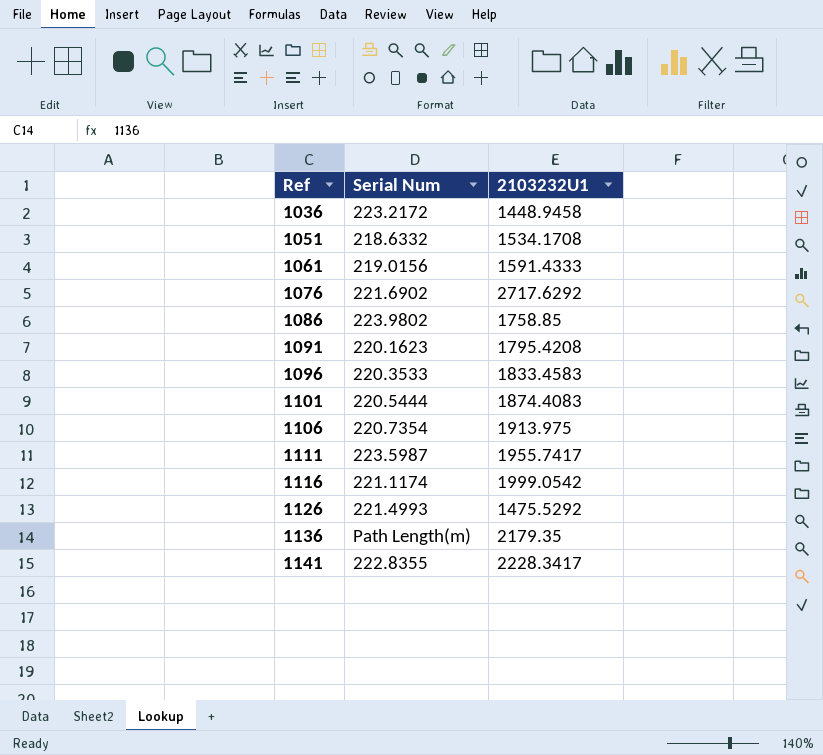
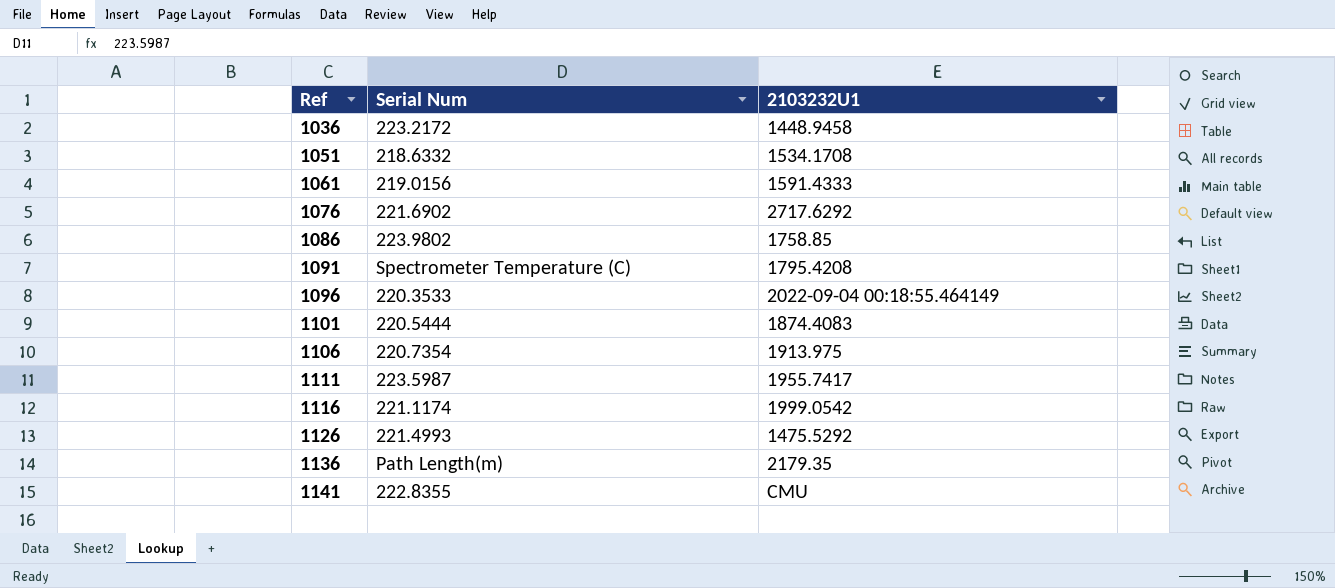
1091 | Serial Num: 220.1623 -> Spectrometer Temperature (C)
1096 | 2103232U1: 1833.4583 -> 2022-09-04 00:18:55.464149
1141 | 2103232U1: 2228.3417 -> CMU

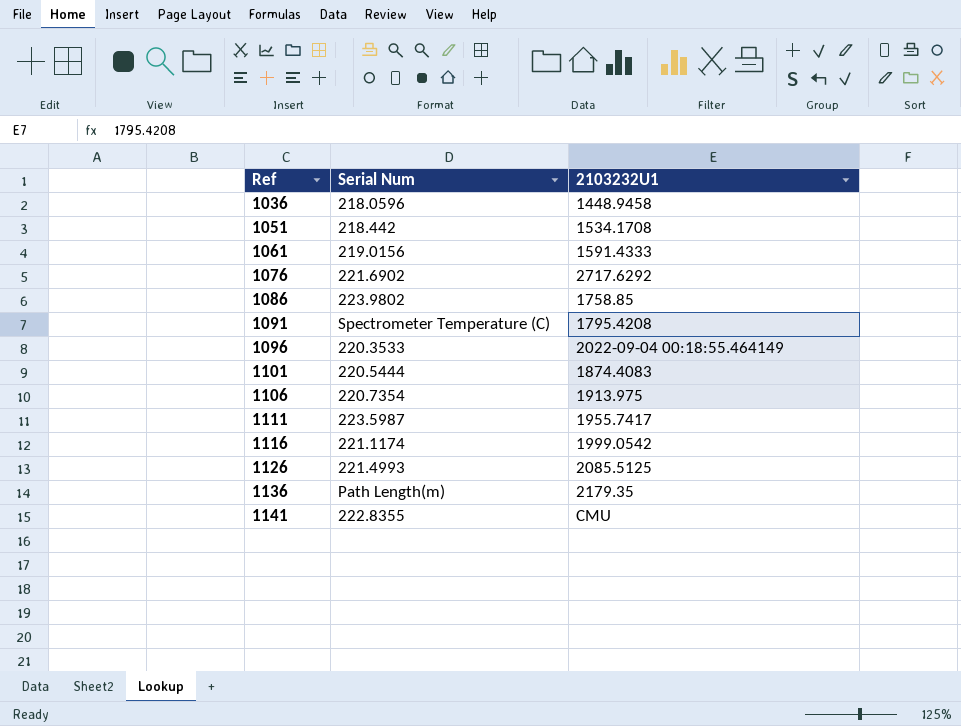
1036 | Serial Num: 223.2172 -> 218.0596
1051 | Serial Num: 218.6332 -> 218.442
1126 | 2103232U1: 1475.5292 -> 2085.5125

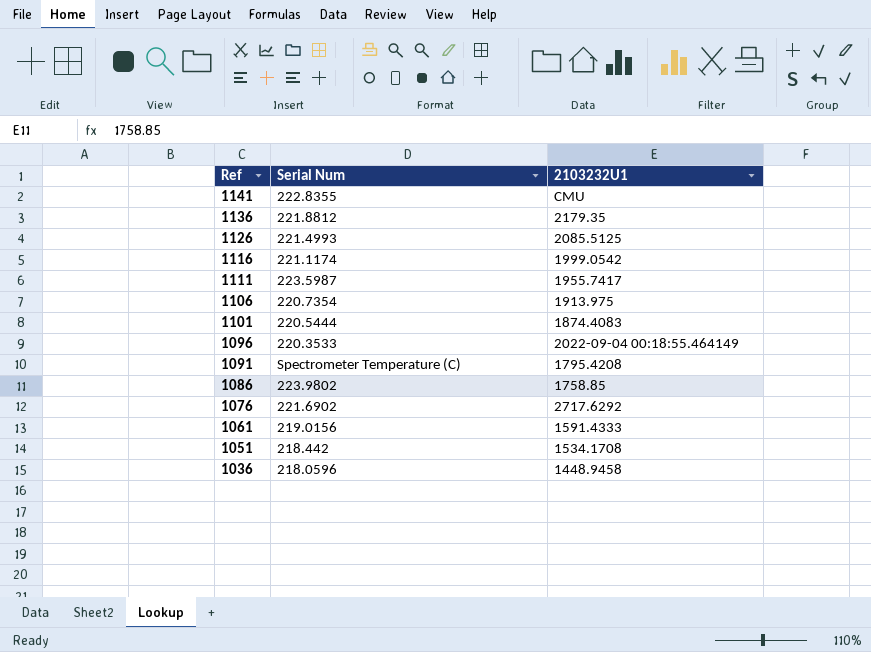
row order: Ref ascending -> Ref descending
1136 | Serial Num: Path Length(m) -> 221.8812

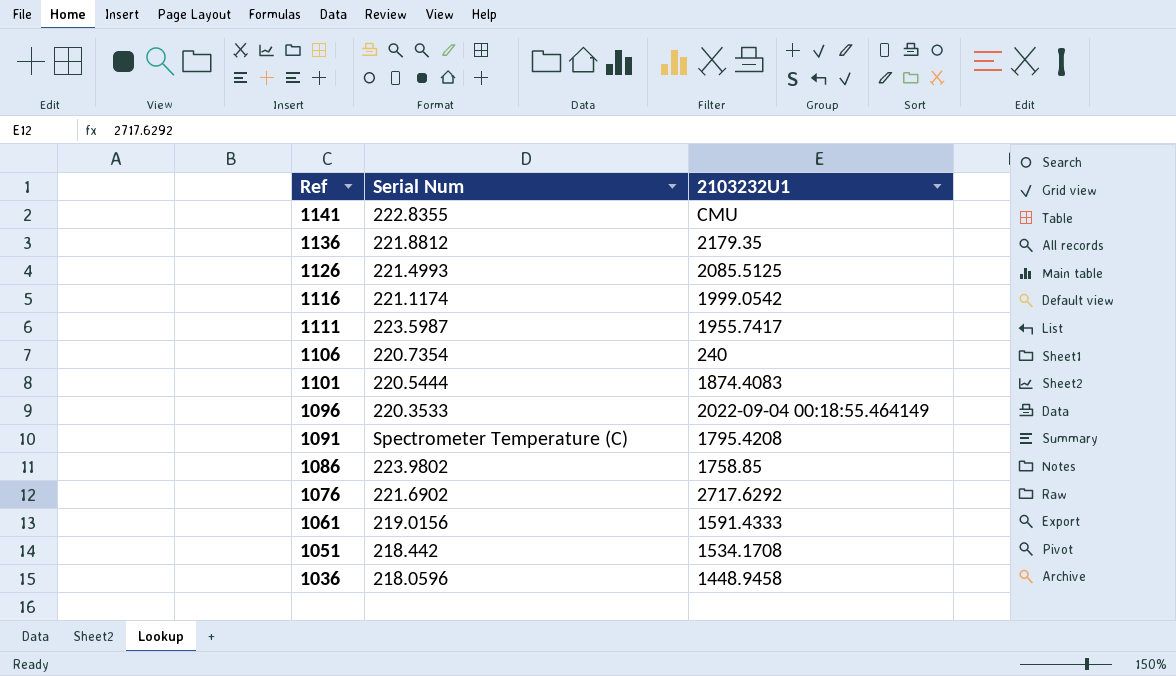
1106 | 2103232U1: 1913.975 -> 240

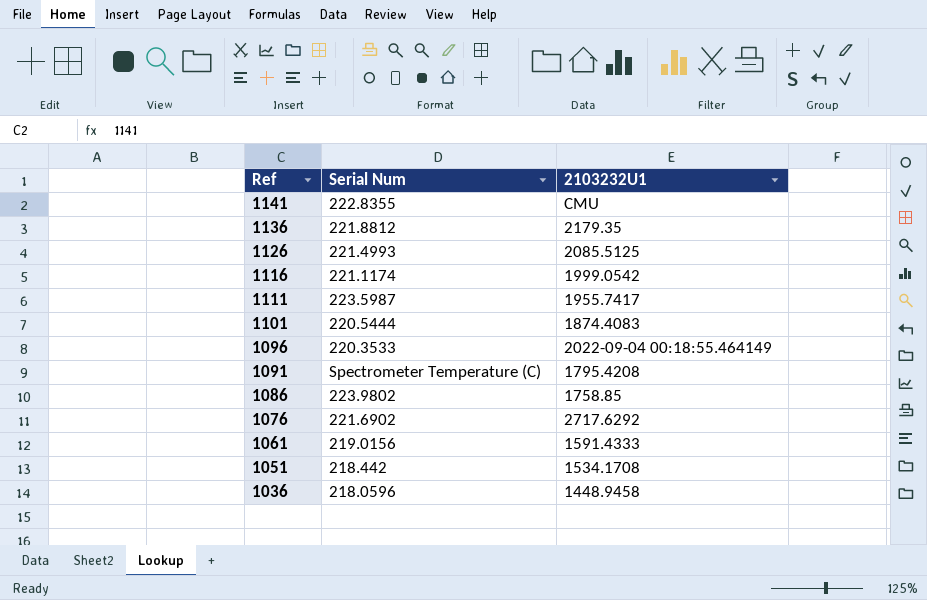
row 1106: 220.7354 | 240 -> none

